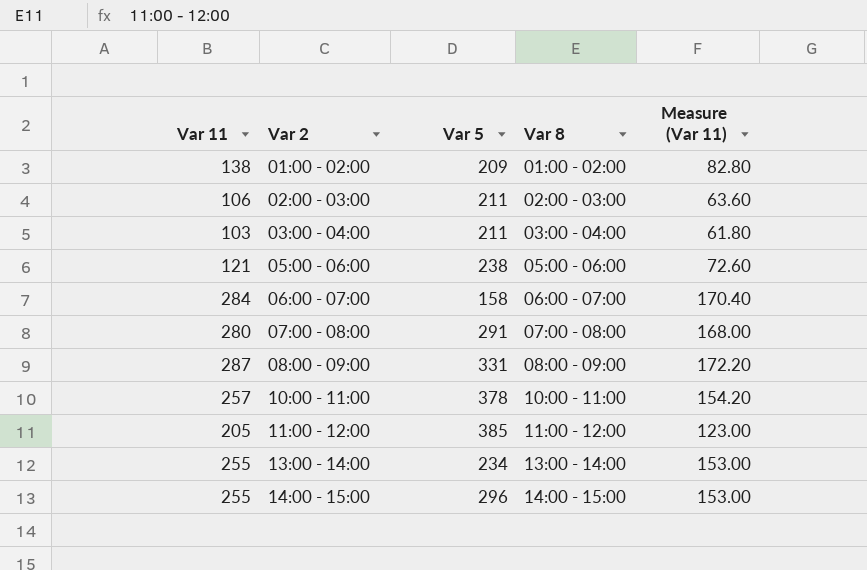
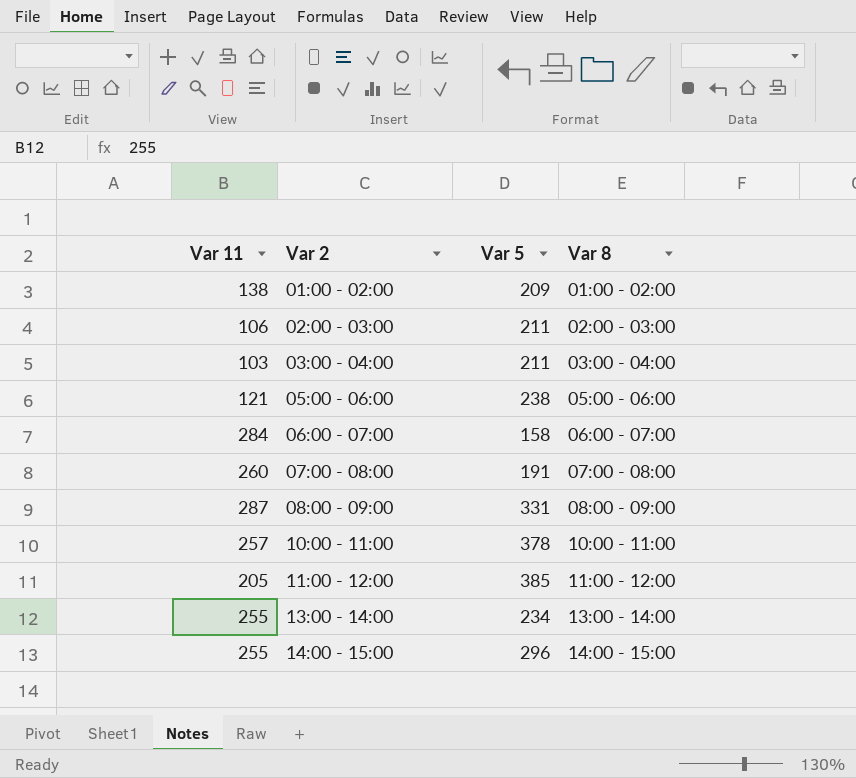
column Measure (Var 11) | formula: [Var 11] * 0.6 -> none
07:00 - 08:00 | Var 11: 280 -> 260
07:00 - 08:00 | Var 5: 291 -> 191

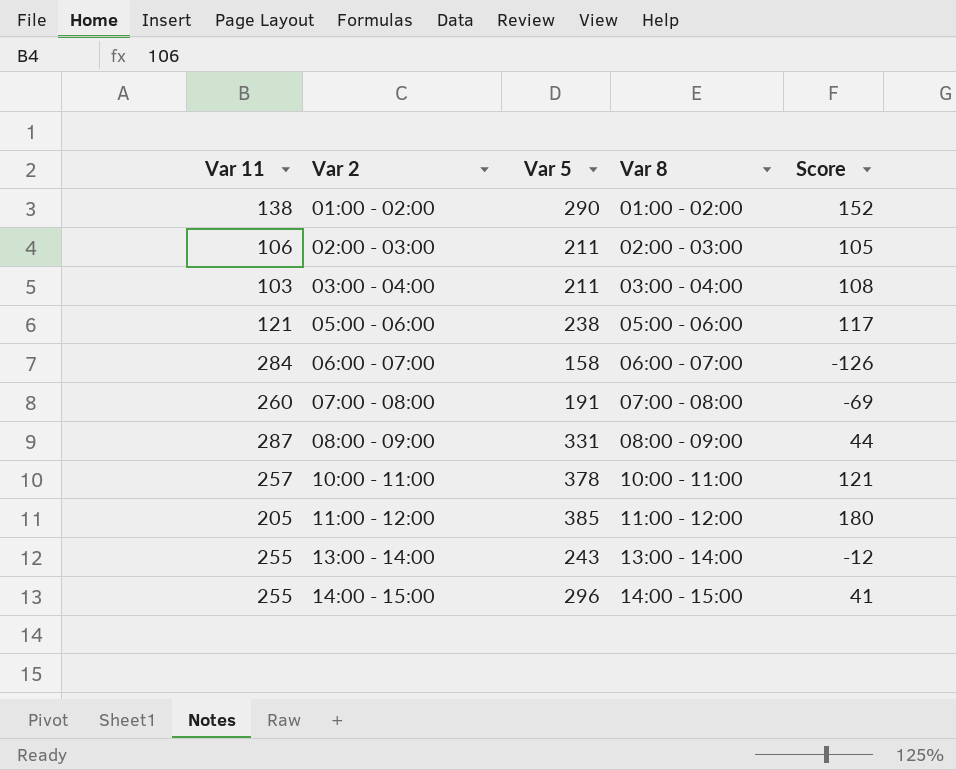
column Score | formula: none -> [Var 5] - [Var 11]
01:00 - 02:00 | Var 5: 209 -> 290
13:00 - 14:00 | Var 5: 234 -> 243

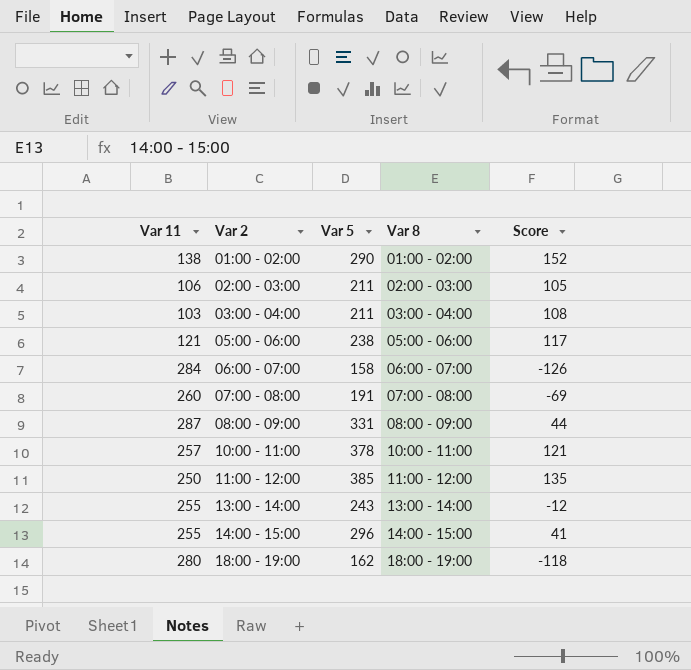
11:00 - 12:00 | Var 11: 205 -> 250
11:00 - 12:00 | Score: 180 -> 135
row 18:00 - 19:00: none -> 280 | 162 | 18:00 - 19:00 | -118

